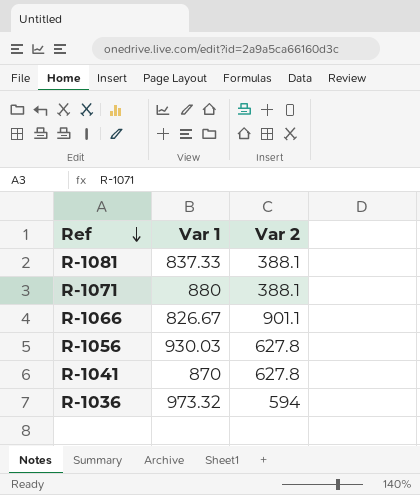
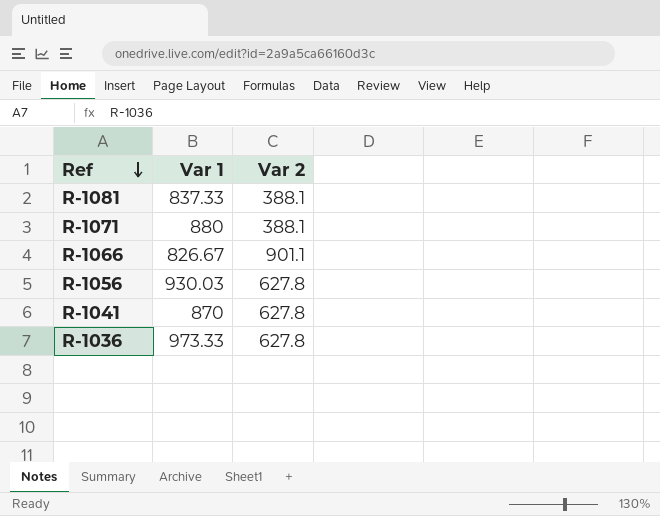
R-1036 | Var 1: 973.32 -> 973.33
R-1036 | Var 2: 594 -> 627.8

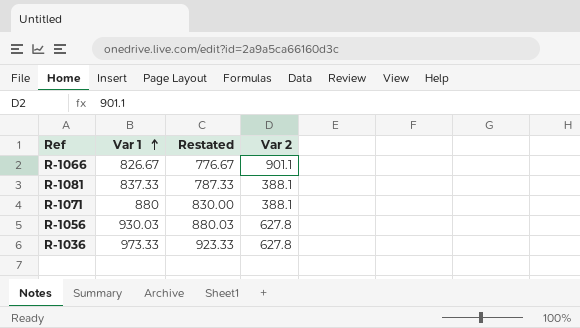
row order: Ref descending -> Var 1 ascending
column Restated | formula: none -> [Var 1] - 50
row R-1041: 870 | 627.8 -> none

